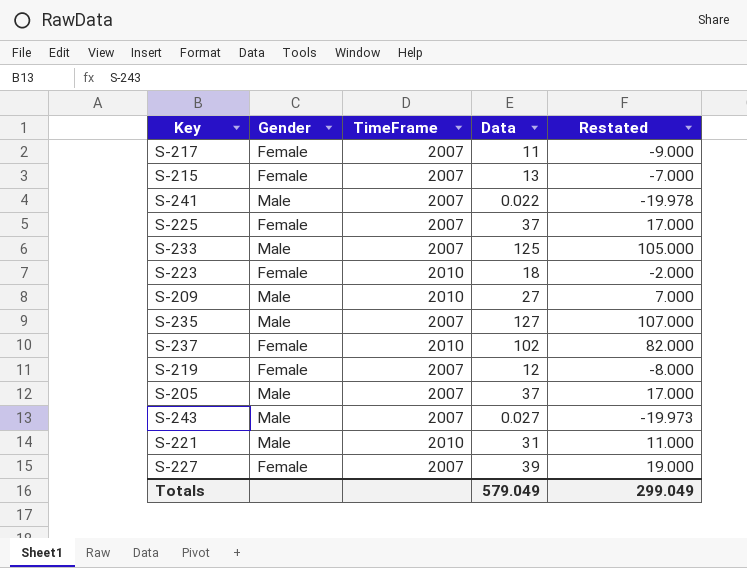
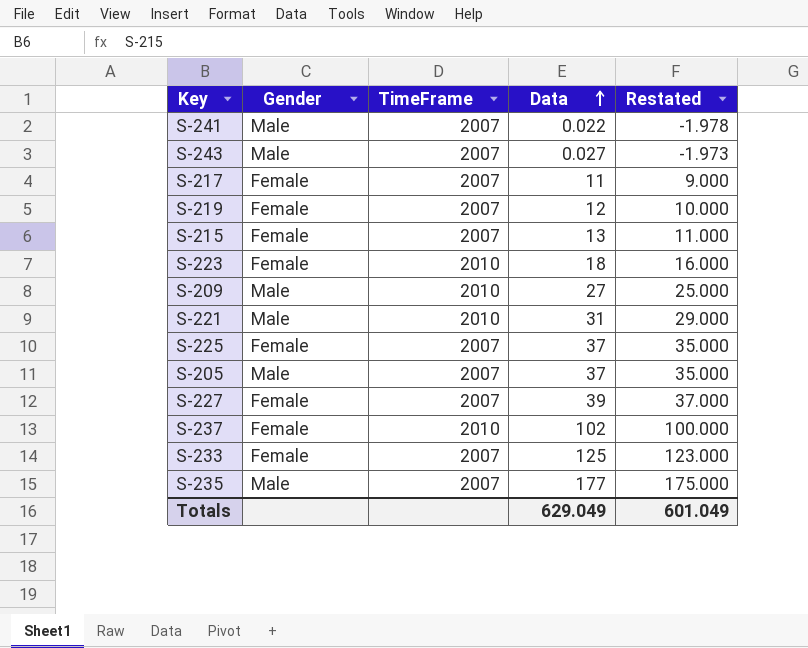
row order: none -> Data ascending
column Restated | formula: [Data] - 20 -> [Data] - 2
S-233 | Gender: Male -> Female
S-235 | Data: 127 -> 177
Totals | Data: 579.049 -> 629.049
Totals | Restated: 299.049 -> 601.049

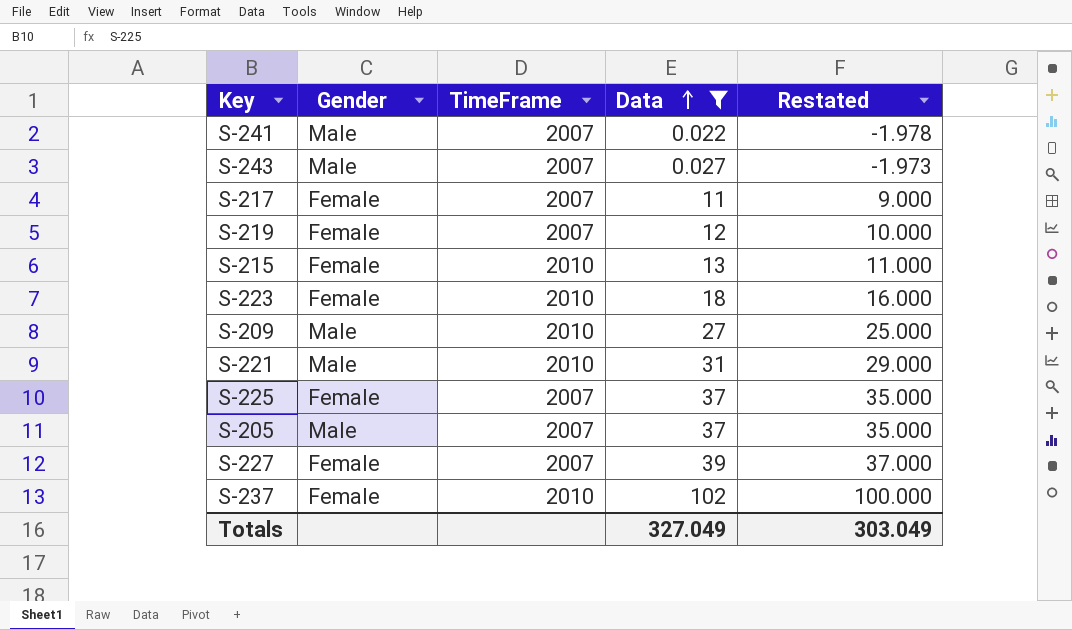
filter: none -> Data <= 102
S-215 | TimeFrame: 2007 -> 2010
Totals | Data: 629.049 -> 327.049
Totals | Restated: 601.049 -> 303.049

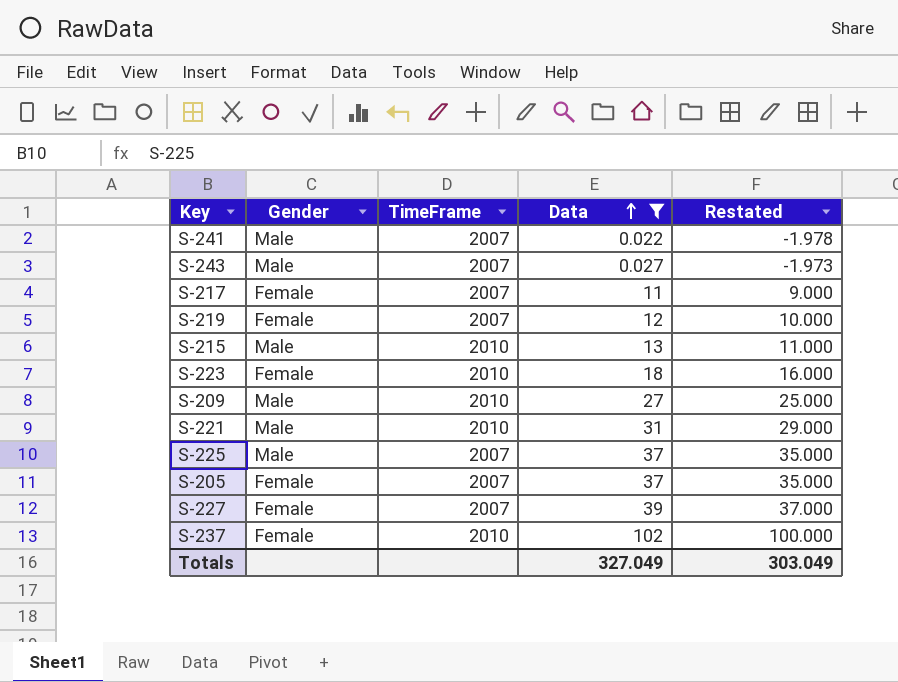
S-215 | Gender: Female -> Male
S-225 | Gender: Female -> Male
S-205 | Gender: Male -> Female

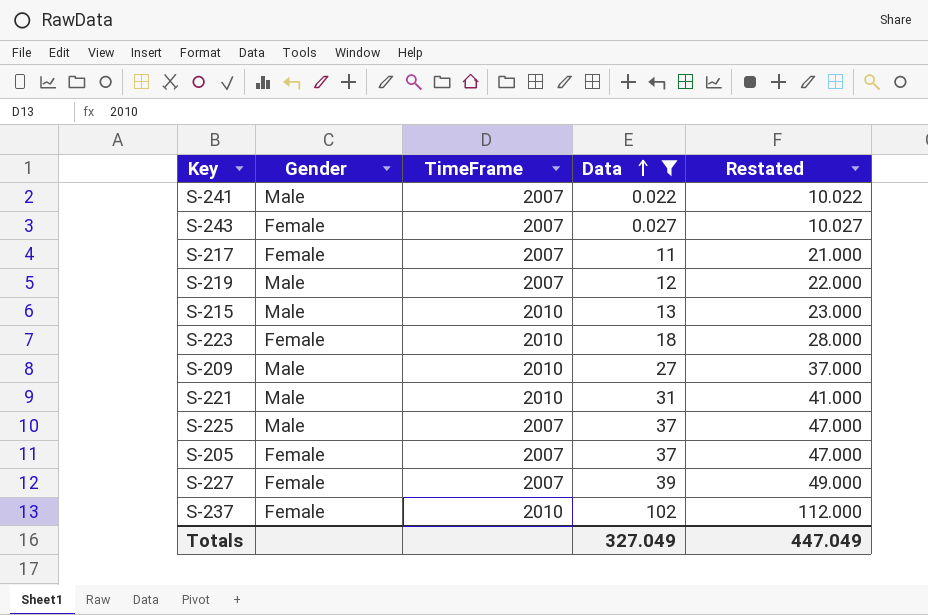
column Restated | formula: [Data] - 2 -> [Data] + 10
S-243 | Gender: Male -> Female
S-219 | Gender: Female -> Male
Totals | Restated: 303.049 -> 447.049

